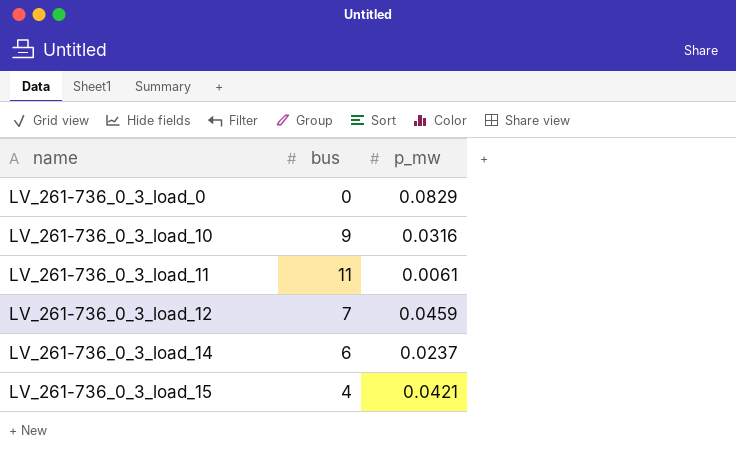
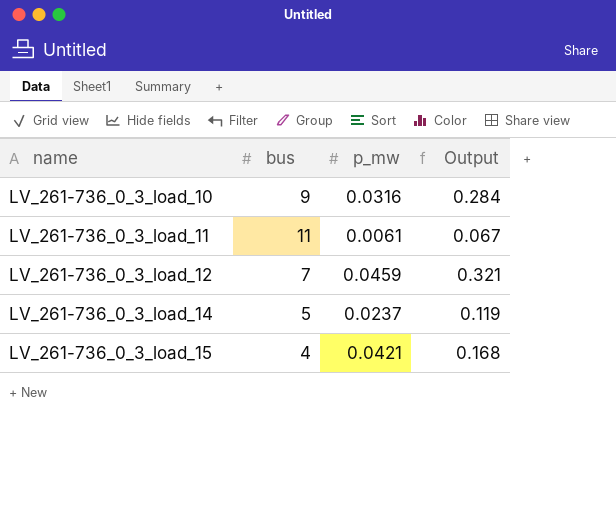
column Output | formula: none -> [bus] * [p_mw]
row LV_261-736_0_3_load_0: 0 | 0.0829 -> none
LV_261-736_0_3_load_14 | bus: 6 -> 5

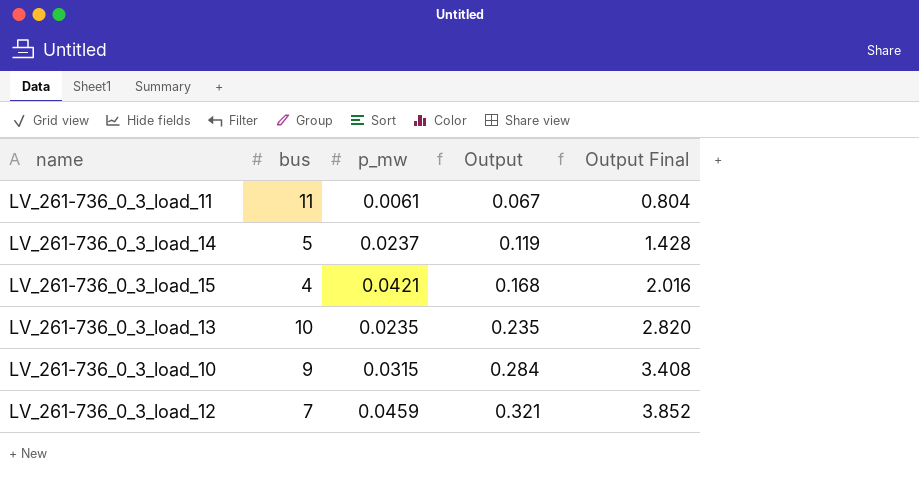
row order: name ascending -> Output ascending
column Output Final | formula: none -> [Output] * 12
row LV_261-736_0_3_load_13: none -> 10 | 0.0235 | 0.235 | 2.820
LV_261-736_0_3_load_10 | p_mw: 0.0316 -> 0.0315

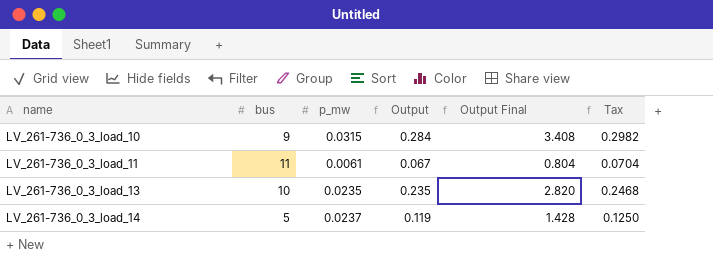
row order: Output ascending -> name ascending
column Tax | formula: none -> [Output] * 1.05
row LV_261-736_0_3_load_15: 4 | 0.0421 | 0.168 | 2.016 -> none
row LV_261-736_0_3_load_12: 7 | 0.0459 | 0.321 | 3.852 -> none

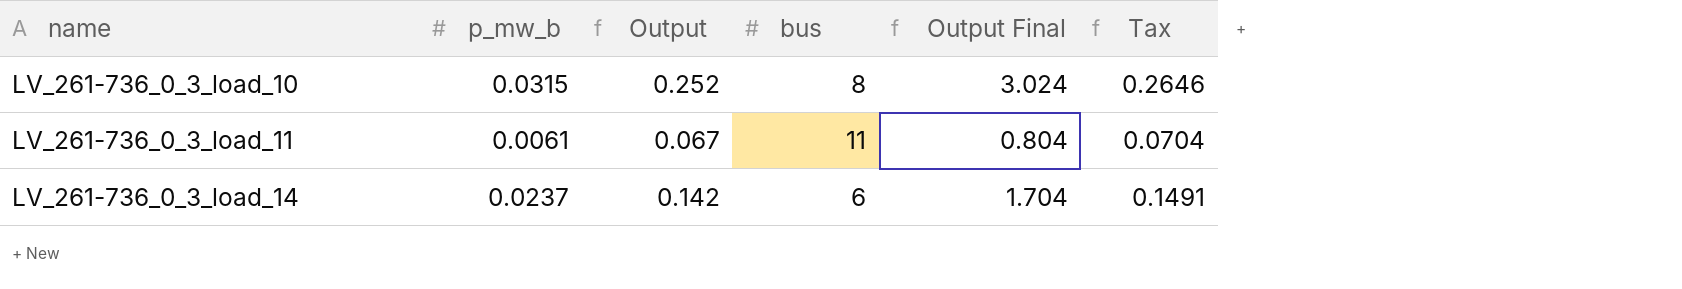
column name: p_mw -> p_mw_b
column bus | position: 2 -> 4
row LV_261-736_0_3_load_13: 10 | 0.0235 | 0.235 | 2.820 | 0.2468 -> none
LV_261-736_0_3_load_10 | Output: 0.284 -> 0.252
LV_261-736_0_3_load_10 | bus: 9 -> 8
LV_261-736_0_3_load_10 | Output Final: 3.408 -> 3.024
LV_261-736_0_3_load_10 | Tax: 0.2982 -> 0.2646
LV_261-736_0_3_load_14 | Output: 0.119 -> 0.142
LV_261-736_0_3_load_14 | bus: 5 -> 6
LV_261-736_0_3_load_14 | Output Final: 1.428 -> 1.704
LV_261-736_0_3_load_14 | Tax: 0.1250 -> 0.1491

